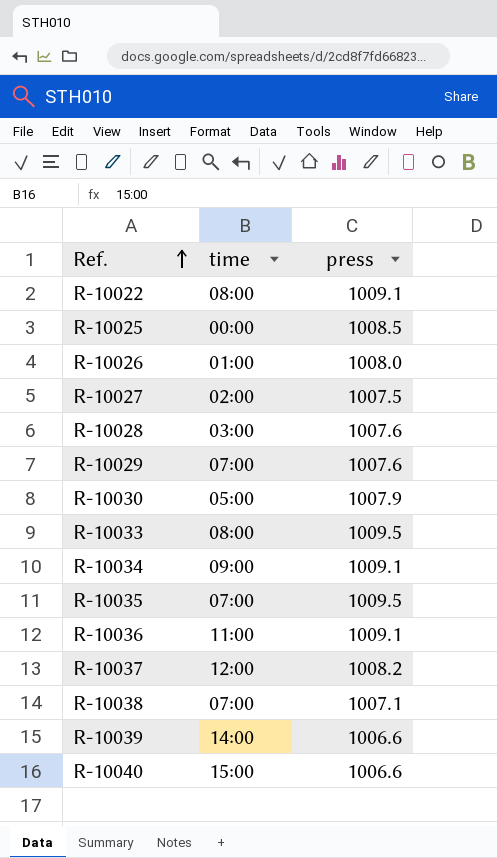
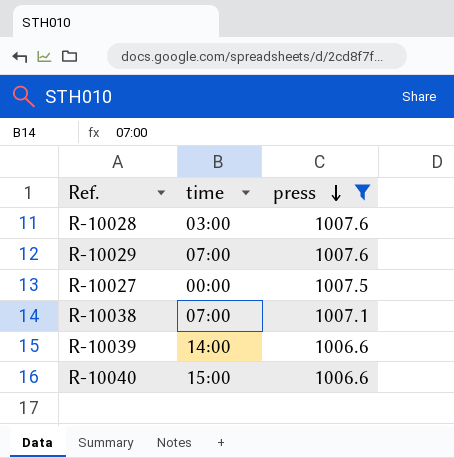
filter: none -> press <= 1007.6
row order: Ref. ascending -> press descending
R-10027 | time: 02:00 -> 00:00

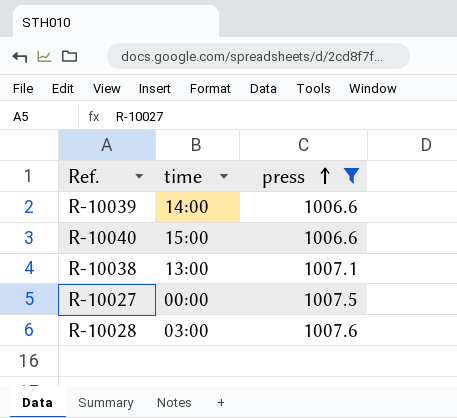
row order: press descending -> press ascending
row R-10029: 07:00 | 1007.6 -> none
R-10038 | time: 07:00 -> 13:00

